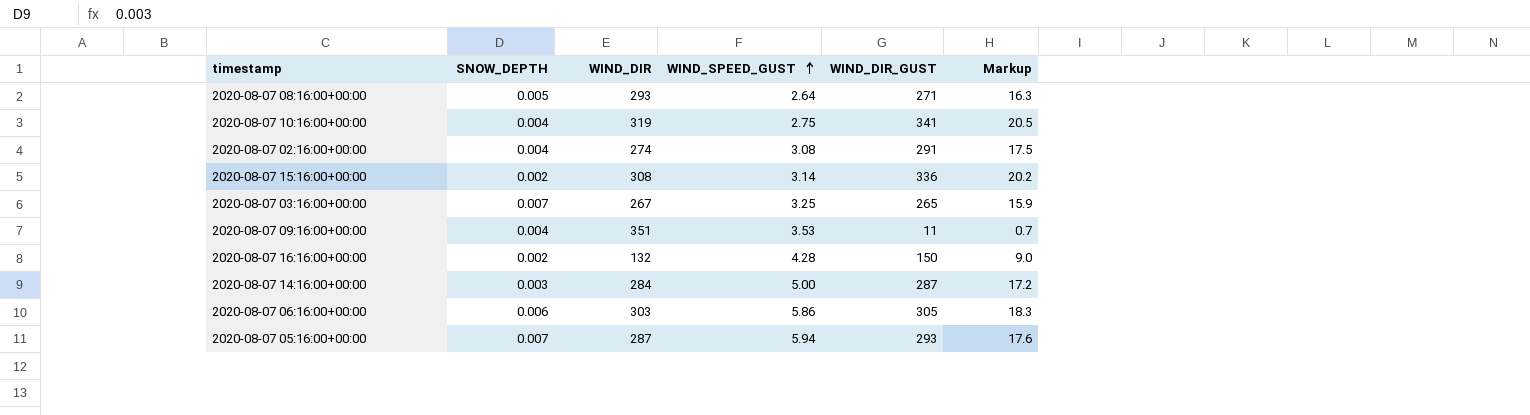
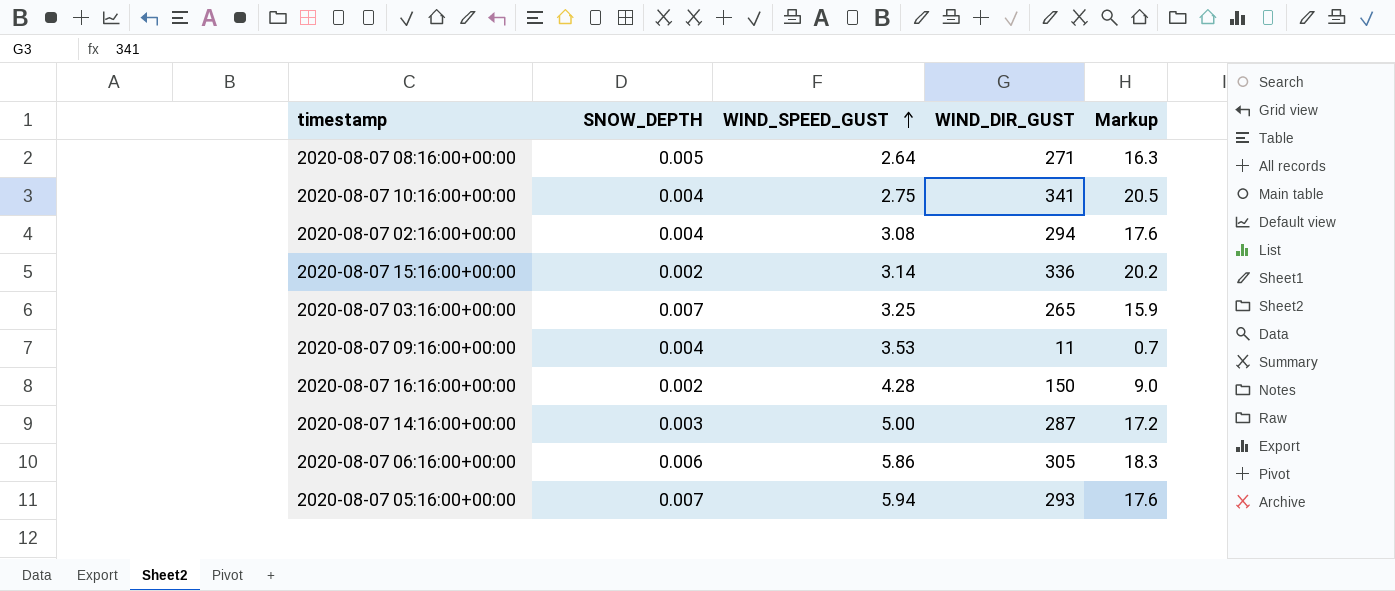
column WIND_DIR | position: 3 -> none
2020-08-07 02:16:00+00:00 | WIND_DIR_GUST: 291 -> 294
2020-08-07 02:16:00+00:00 | Markup: 17.5 -> 17.6

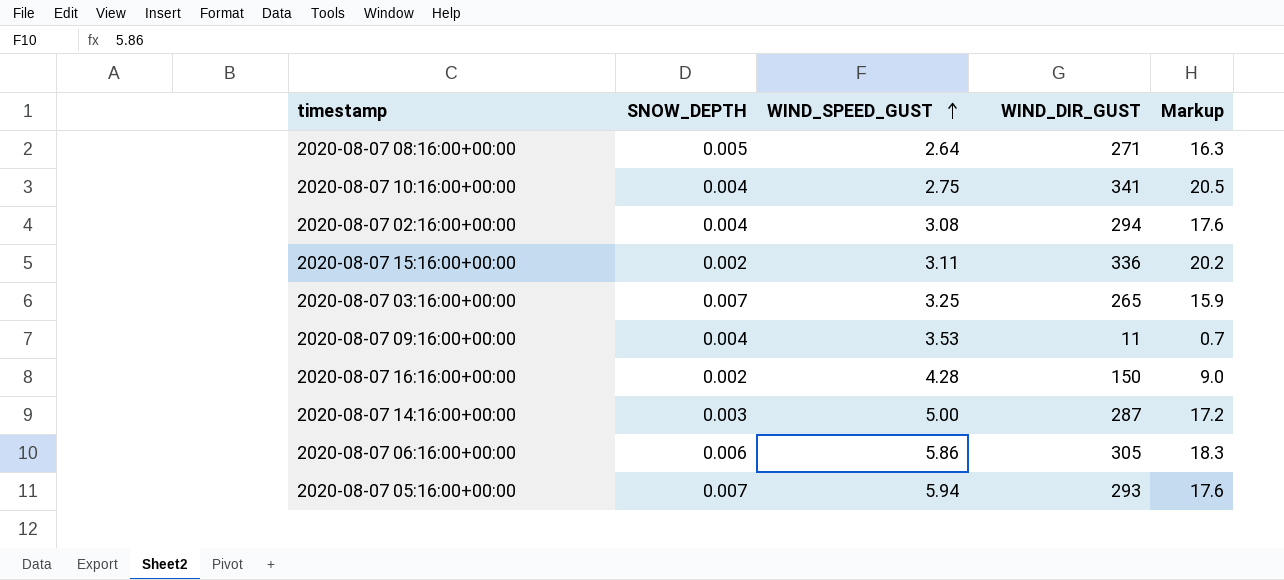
2020-08-07 15:16:00+00:00 | WIND_SPEED_GUST: 3.14 -> 3.11

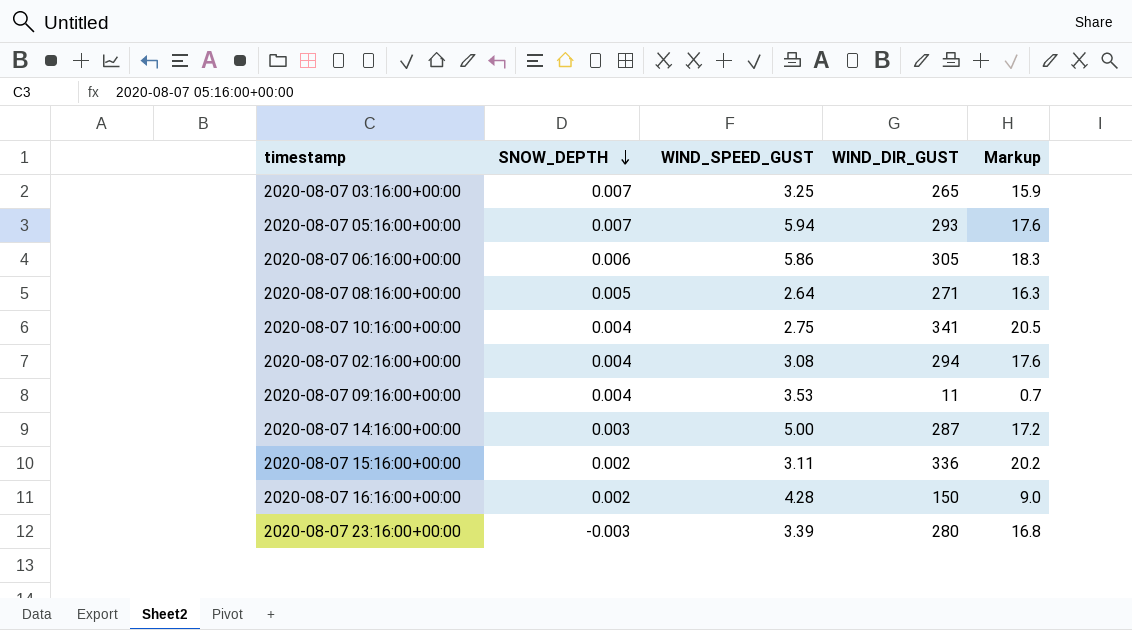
row order: WIND_SPEED_GUST ascending -> SNOW_DEPTH descending
row 2020-08-07 23:16:00+00:00: none -> -0.003 | 3.39 | 280 | 16.8

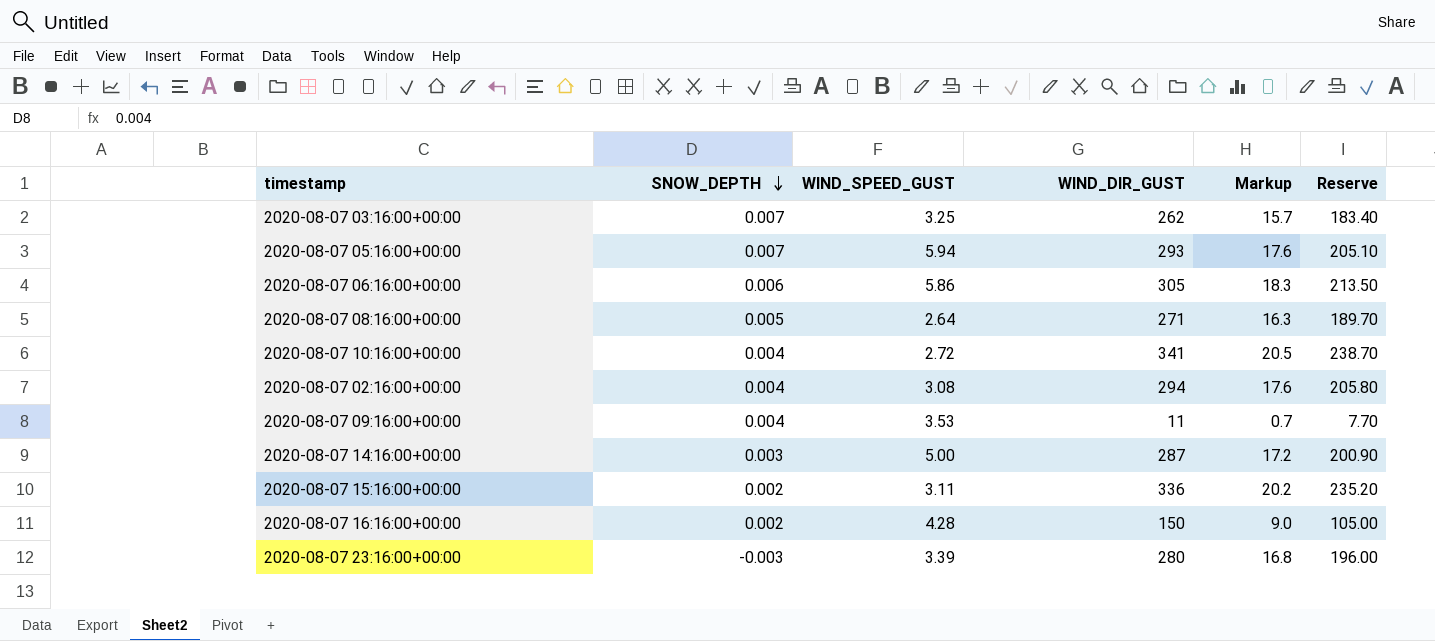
column Reserve | formula: none -> [WIND_DIR_GUST] * 0.7
2020-08-07 03:16:00+00:00 | WIND_DIR_GUST: 265 -> 262
2020-08-07 03:16:00+00:00 | Markup: 15.9 -> 15.7
2020-08-07 10:16:00+00:00 | WIND_SPEED_GUST: 2.75 -> 2.72

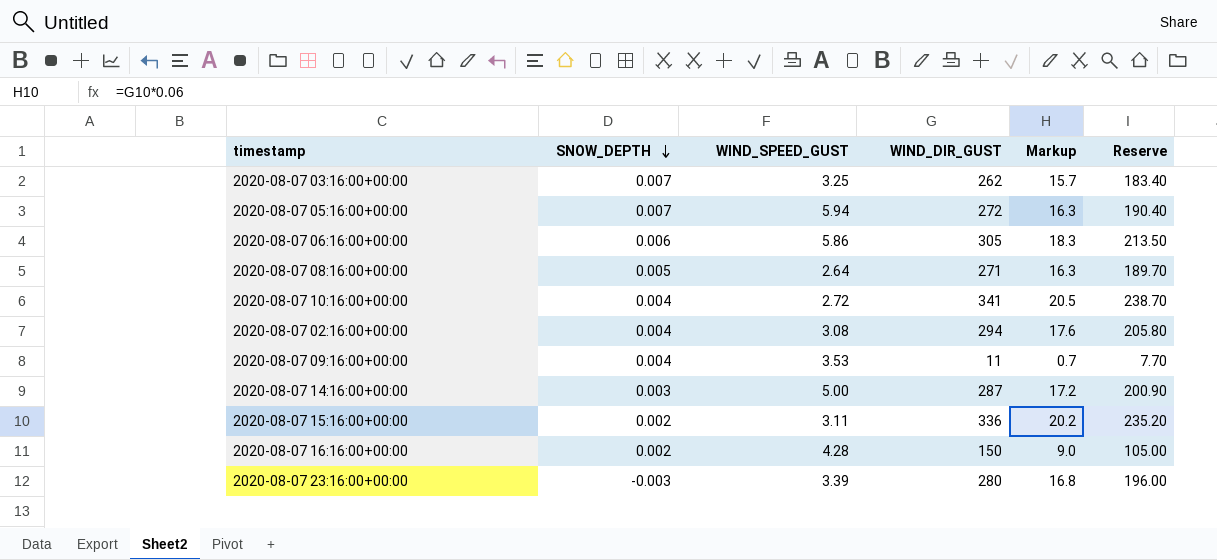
2020-08-07 05:16:00+00:00 | WIND_DIR_GUST: 293 -> 272
2020-08-07 05:16:00+00:00 | Markup: 17.6 -> 16.3
2020-08-07 05:16:00+00:00 | Reserve: 205.10 -> 190.40

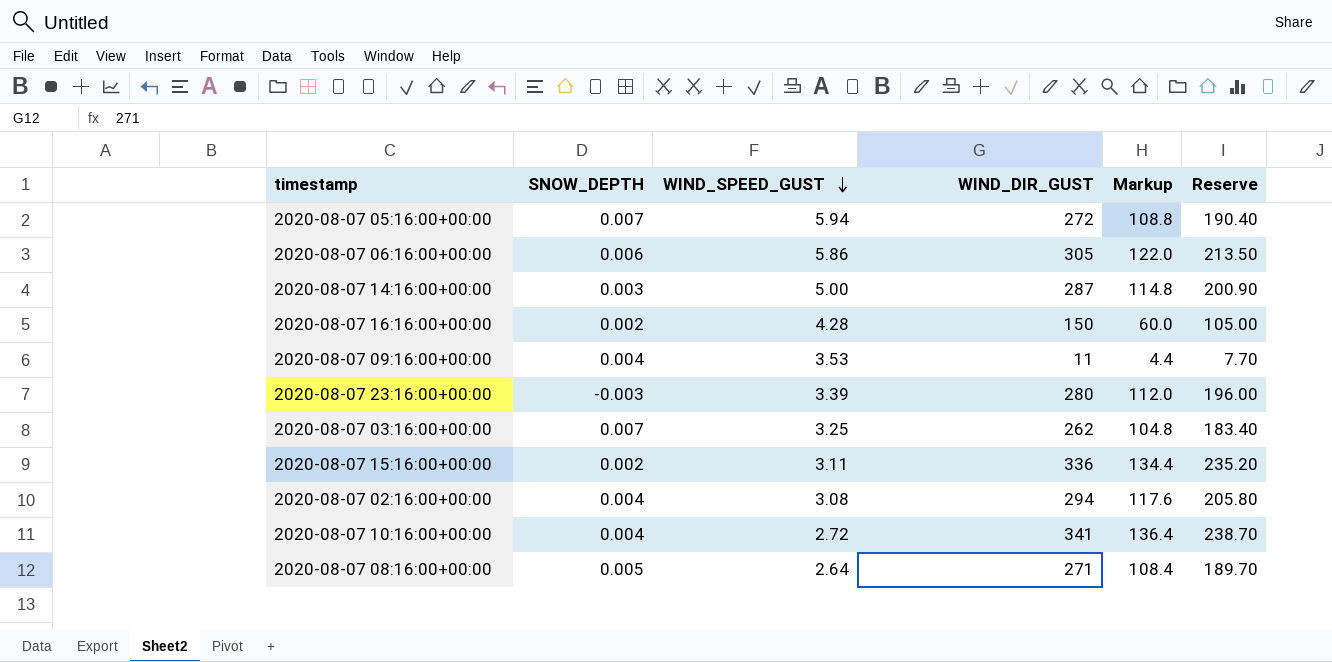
row order: SNOW_DEPTH descending -> WIND_SPEED_GUST descending
column Markup | formula: [WIND_DIR_GUST] * 0.06 -> [WIND_DIR_GUST] * 0.4

